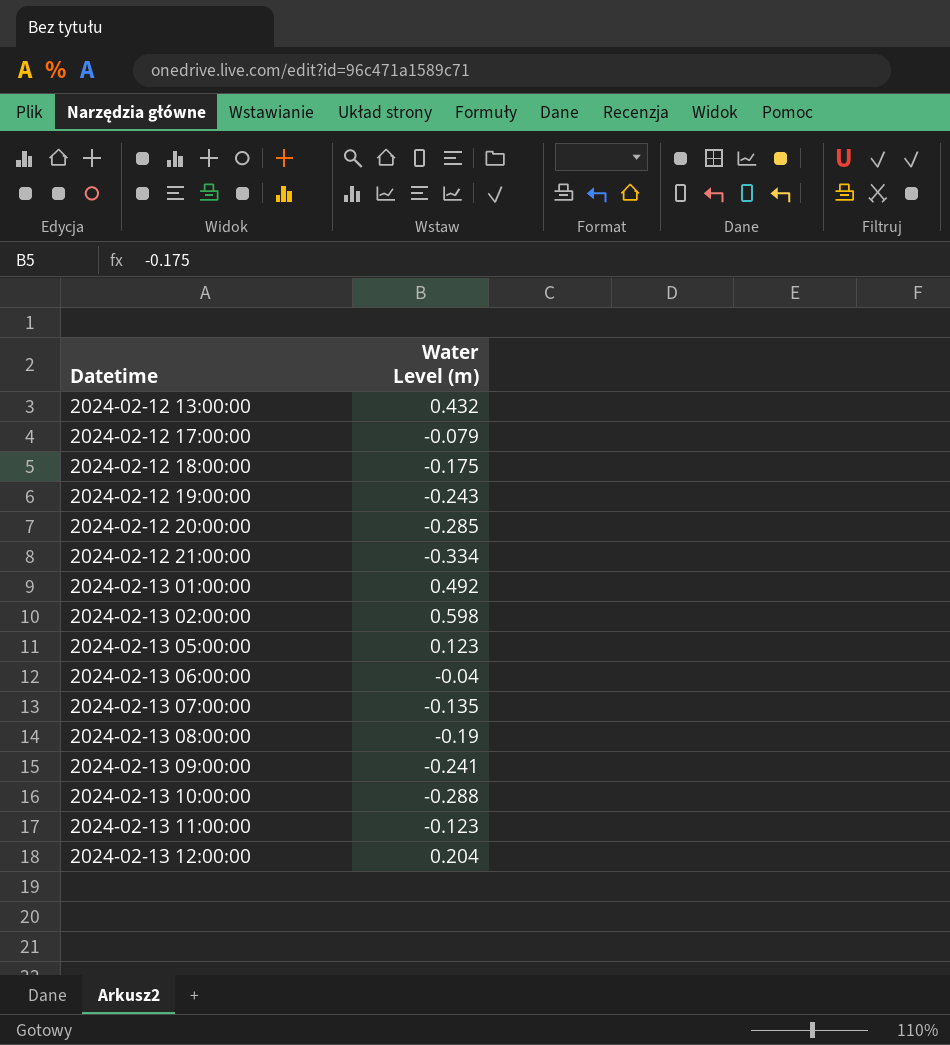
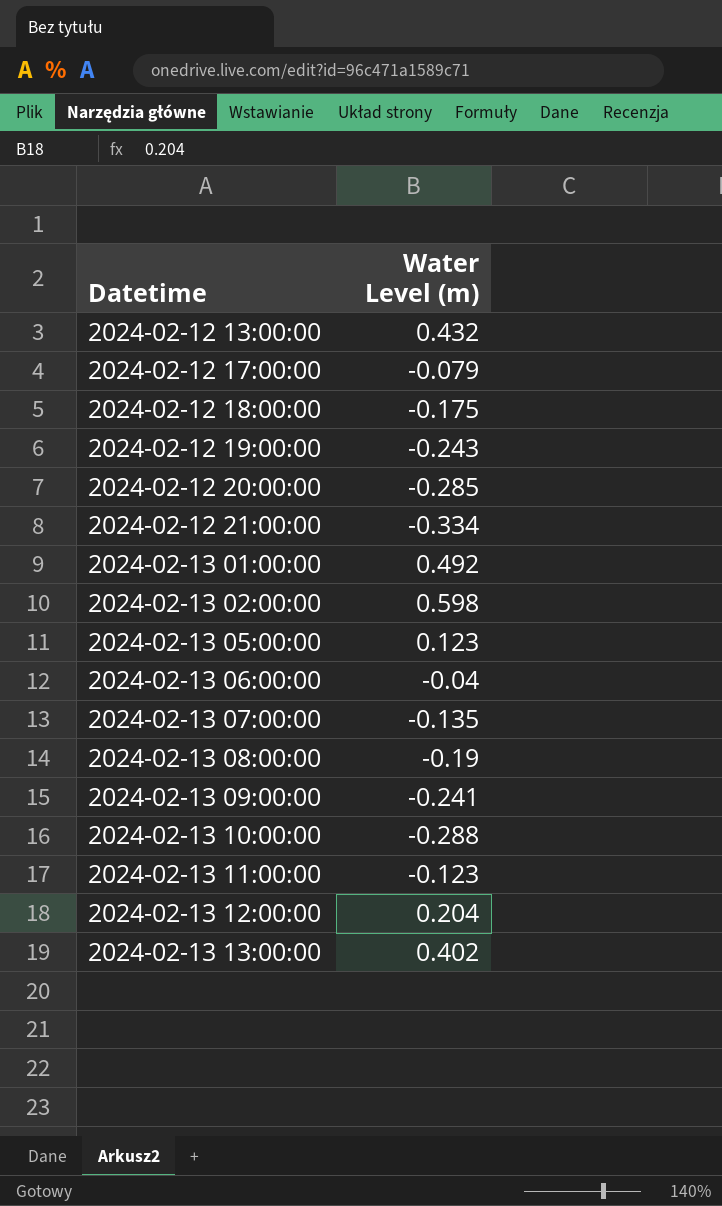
row 2024-02-13 13:00:00: none -> 0.402

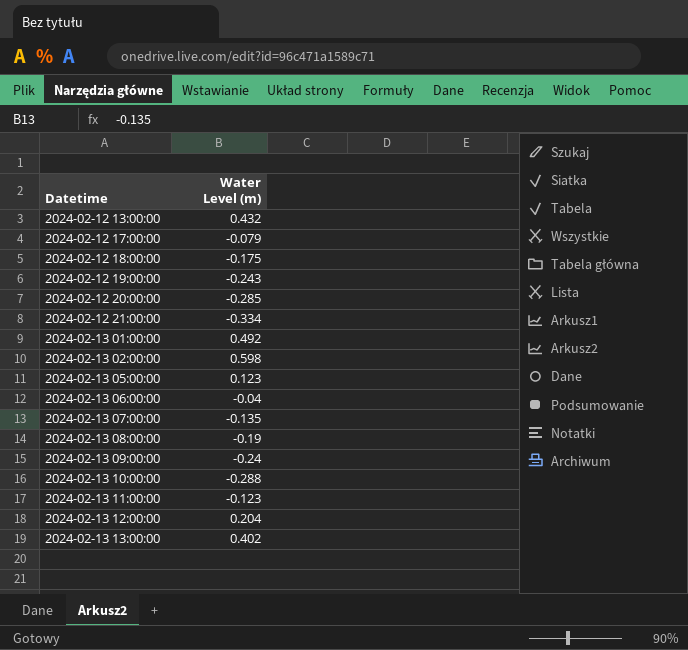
2024-02-13 09:00:00 | Water Level (m): -0.241 -> -0.24

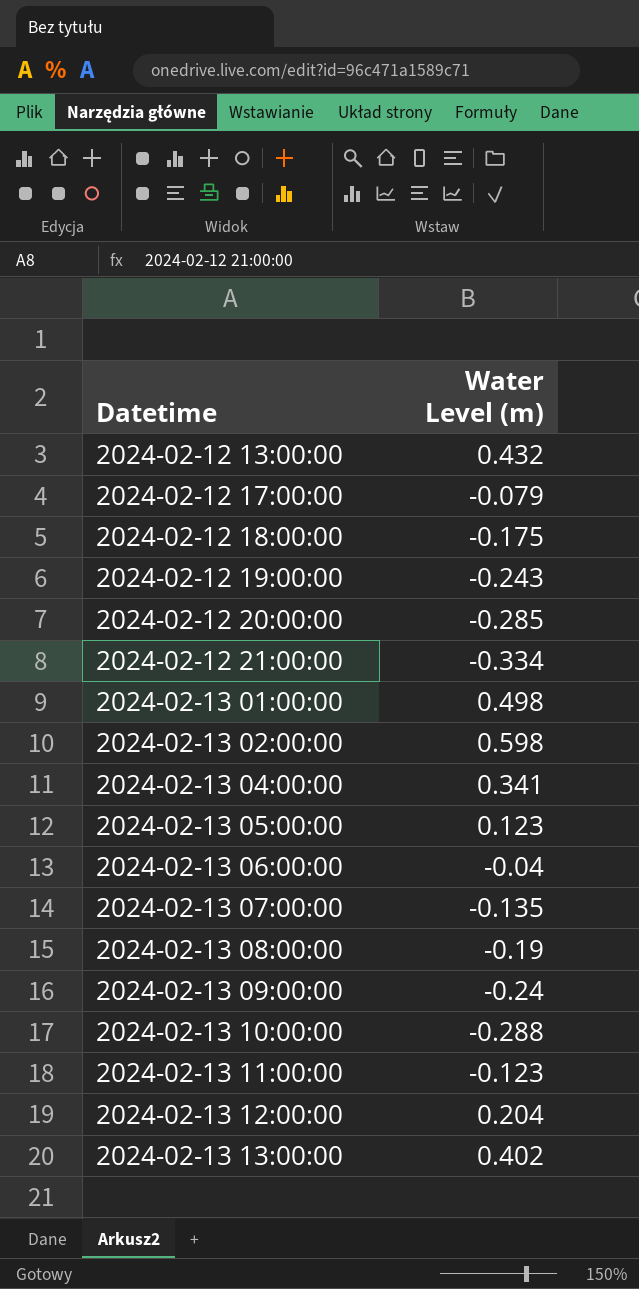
2024-02-13 01:00:00 | Water Level (m): 0.492 -> 0.498
row 2024-02-13 04:00:00: none -> 0.341

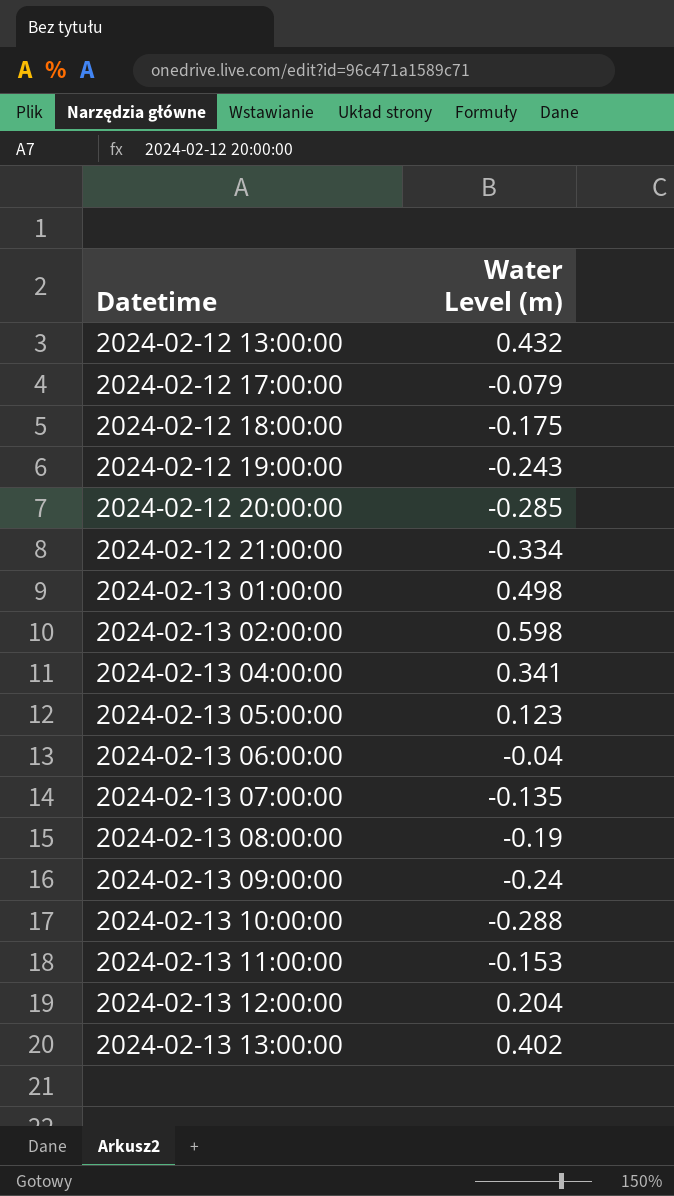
2024-02-13 11:00:00 | Water Level (m): -0.123 -> -0.153

